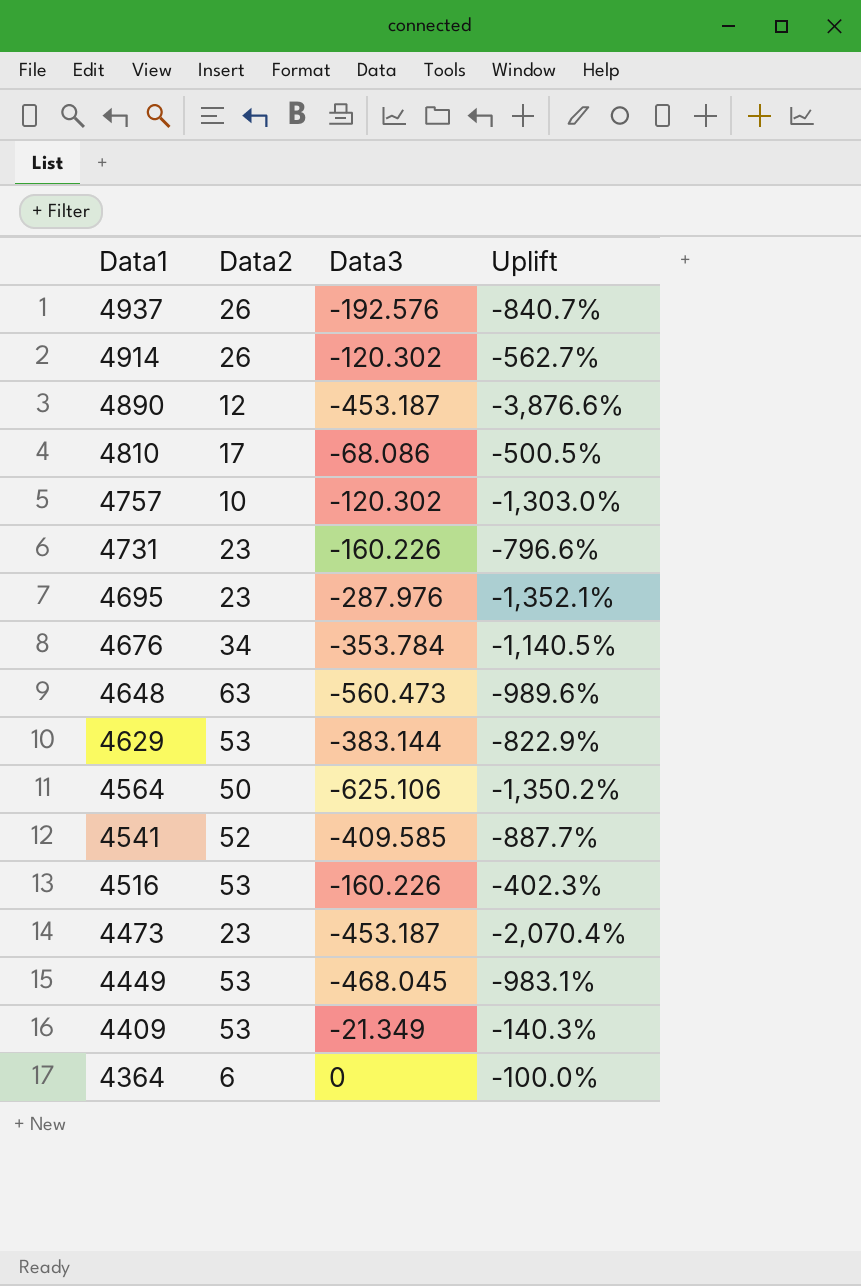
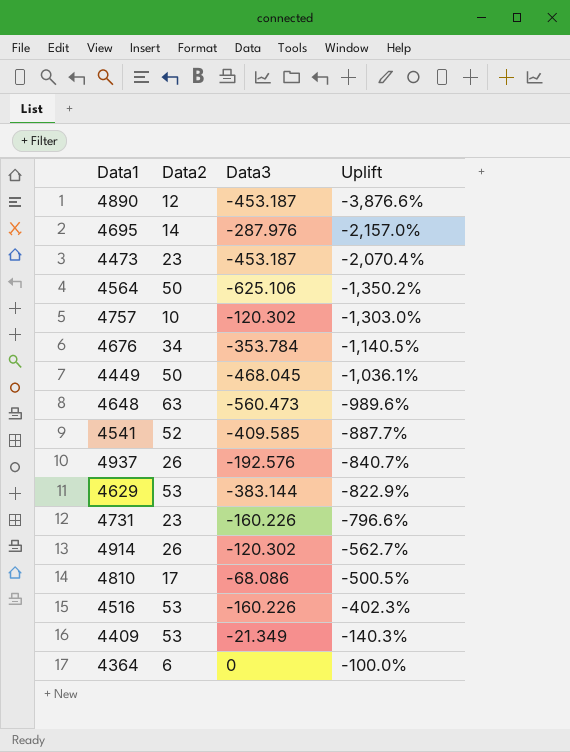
row order: Data1 descending -> Uplift ascending
4695 | Data2: 23 -> 14
4695 | Uplift: -1,352.1% -> -2,157.0%
4449 | Data2: 53 -> 50
4449 | Uplift: -983.1% -> -1,036.1%

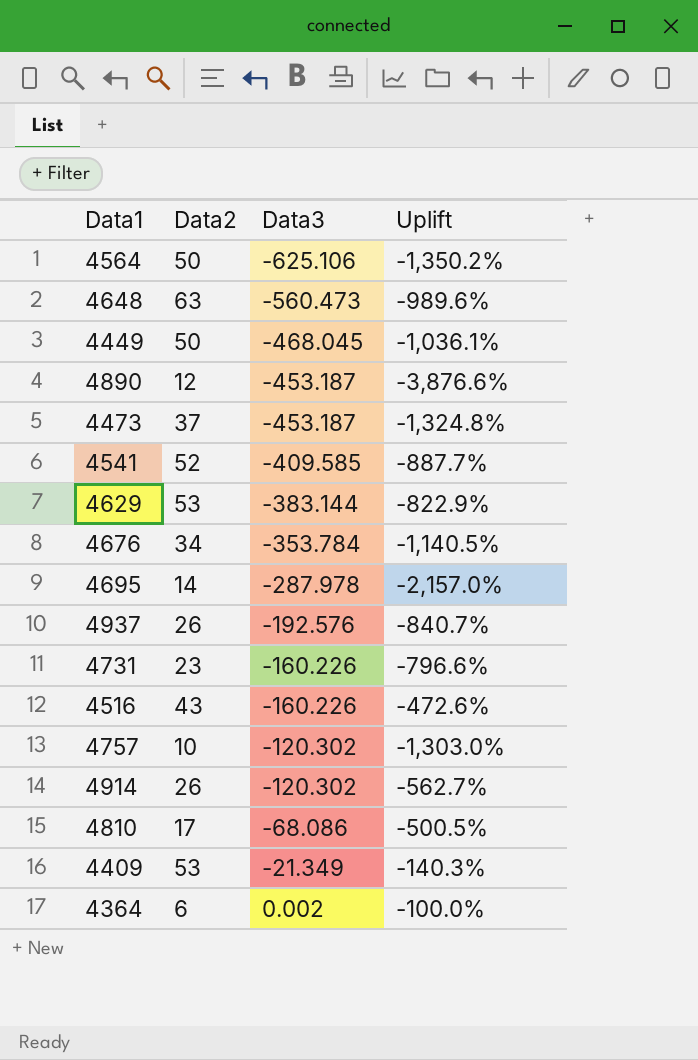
row order: Uplift ascending -> Data3 ascending
4473 | Data2: 23 -> 37
4473 | Uplift: -2,070.4% -> -1,324.8%
4695 | Data3: -287.976 -> -287.978
4516 | Data2: 53 -> 43
4516 | Uplift: -402.3% -> -472.6%
4364 | Data3: 0 -> 0.002

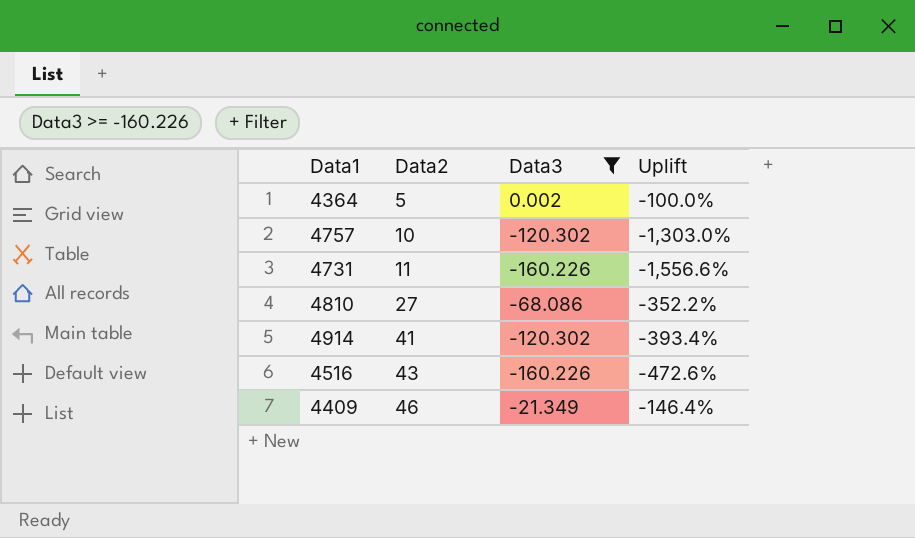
filter: none -> Data3 >= -160.226
row order: Data3 ascending -> Data2 ascending
4364 | Data2: 6 -> 5
4731 | Data2: 23 -> 11
4731 | Uplift: -796.6% -> -1,556.6%
4810 | Data2: 17 -> 27
4810 | Uplift: -500.5% -> -352.2%
4914 | Data2: 26 -> 41
4914 | Uplift: -562.7% -> -393.4%
4409 | Data2: 53 -> 46
4409 | Uplift: -140.3% -> -146.4%

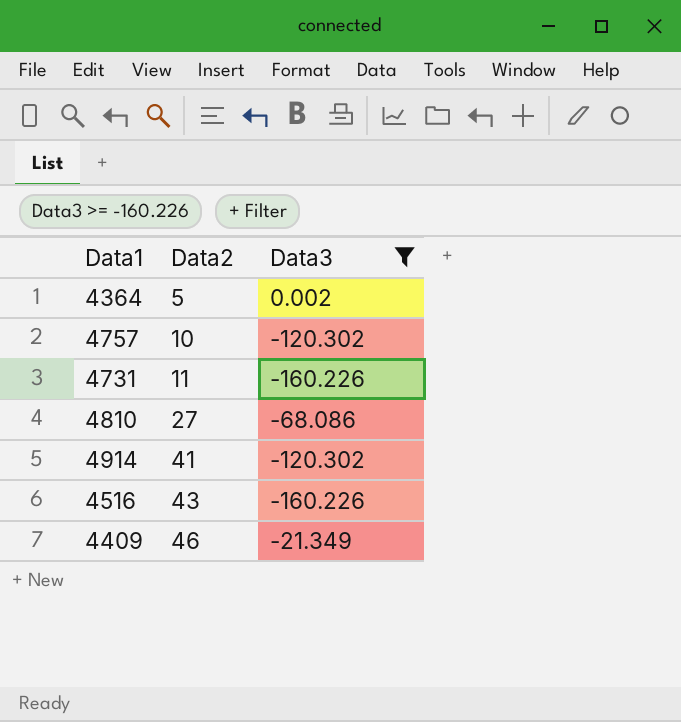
column Uplift | formula: ([Data3] - [Data2]) / [Data2] -> none

